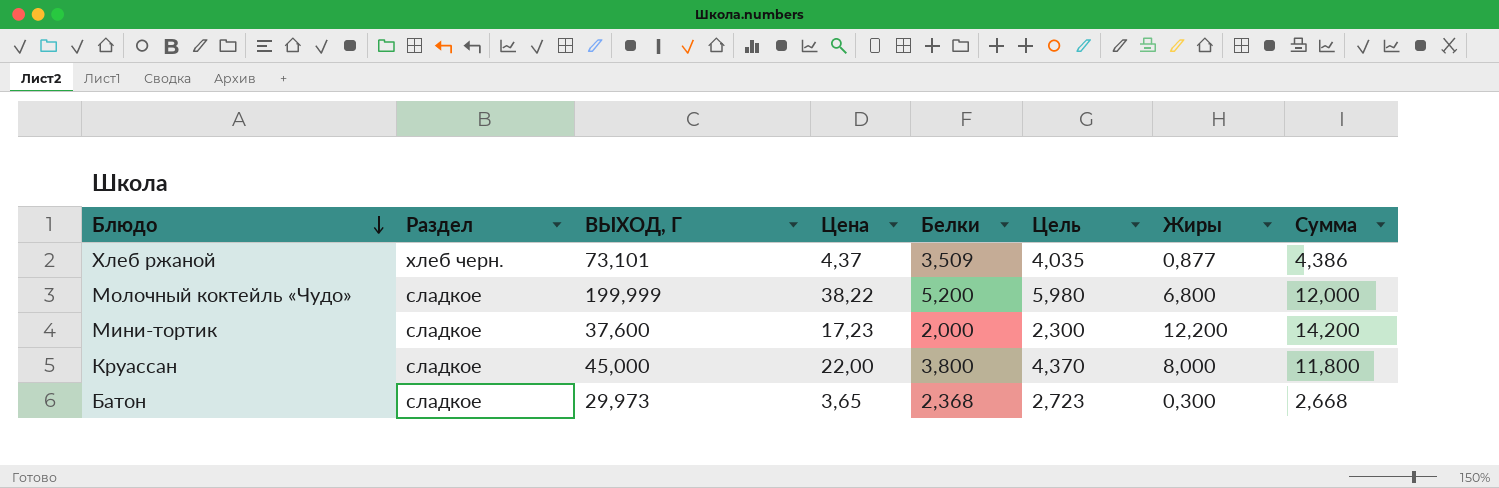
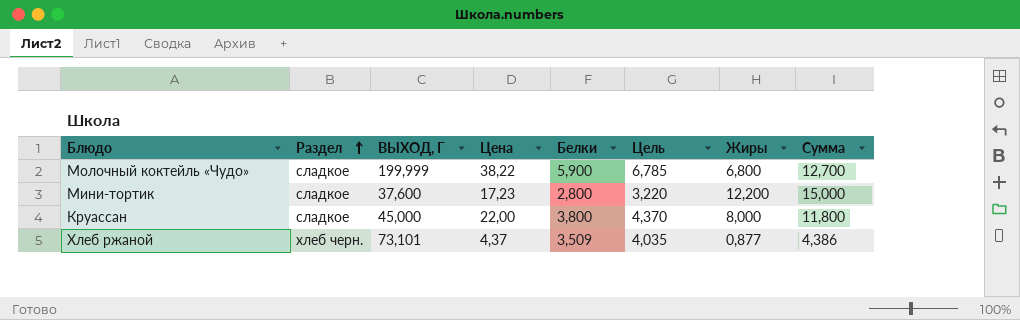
row order: Блюдо descending -> Раздел ascending
row Батон: сладкое | 29,973 | 3,65 | 2,368 | 2,723 | 0,300 | 2,668 -> none
Молочный коктейль «Чудо» | Белки: 5,200 -> 5,900
Молочный коктейль «Чудо» | Цель: 5,980 -> 6,785
Молочный коктейль «Чудо» | Сумма: 12,000 -> 12,700
Мини-тортик | Белки: 2,000 -> 2,800
Мини-тортик | Цель: 2,300 -> 3,220
Мини-тортик | Сумма: 14,200 -> 15,000

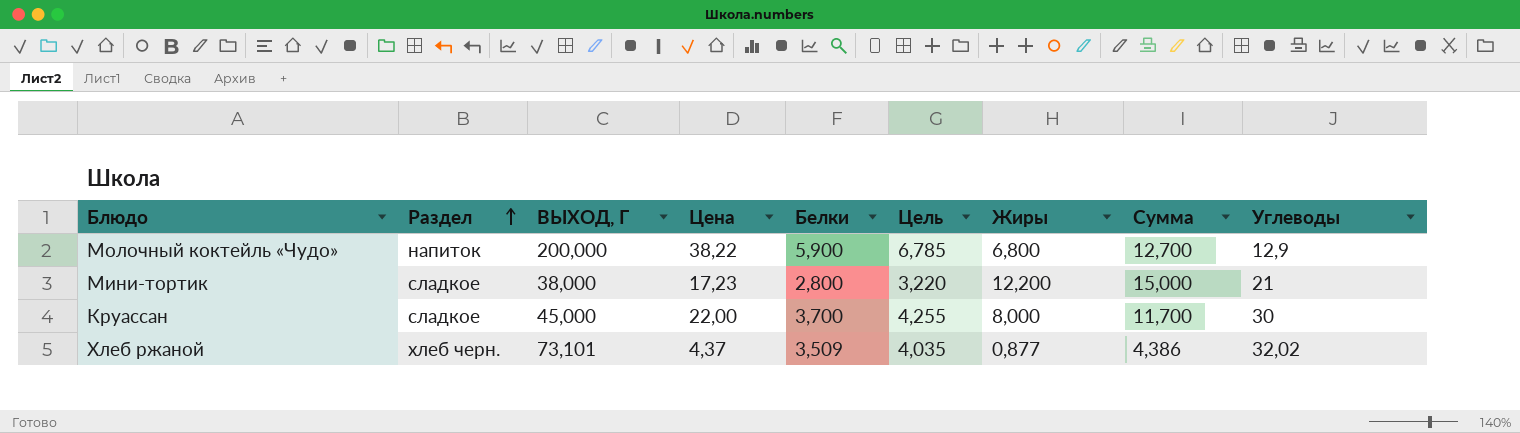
column Углеводы | position: none -> 9
Молочный коктейль «Чудо» | Раздел: сладкое -> напиток
Молочный коктейль «Чудо» | ВЫХОД, Г: 199,999 -> 200,000
Мини-тортик | ВЫХОД, Г: 37,600 -> 38,000
Круассан | Белки: 3,800 -> 3,700
Круассан | Цель: 4,370 -> 4,255
Круассан | Сумма: 11,800 -> 11,700

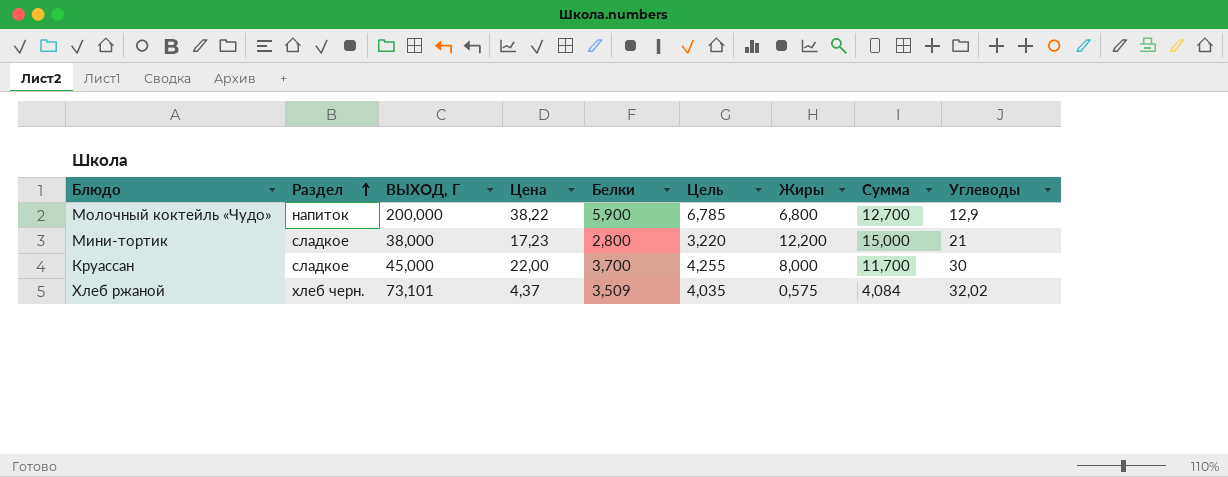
Хлеб ржаной | Жиры: 0,877 -> 0,575
Хлеб ржаной | Сумма: 4,386 -> 4,084

